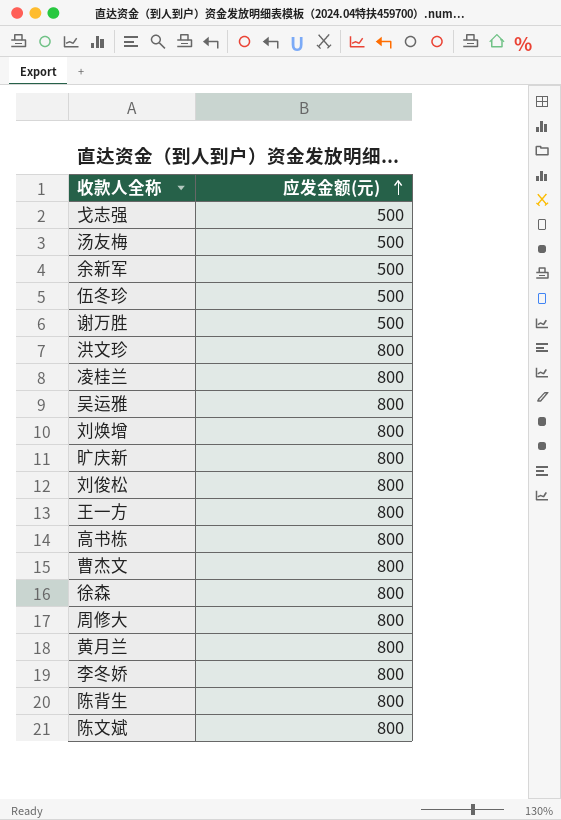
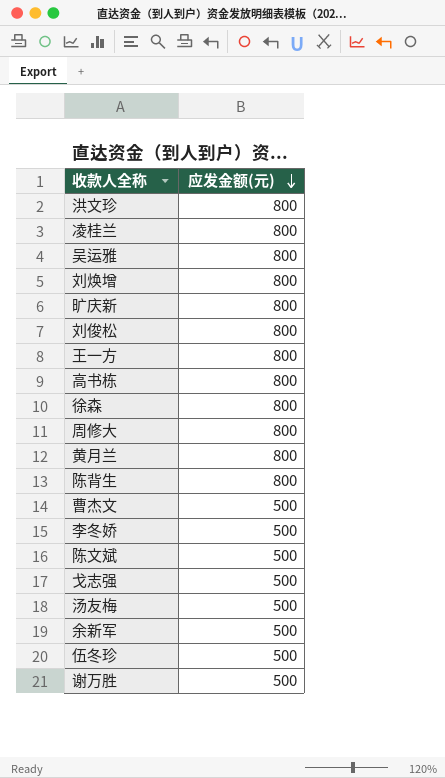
row order: 应发金额(元) ascending -> 应发金额(元) descending
曹杰文 | 应发金额(元): 800 -> 500
李冬娇 | 应发金额(元): 800 -> 500
陈文斌 | 应发金额(元): 800 -> 500

